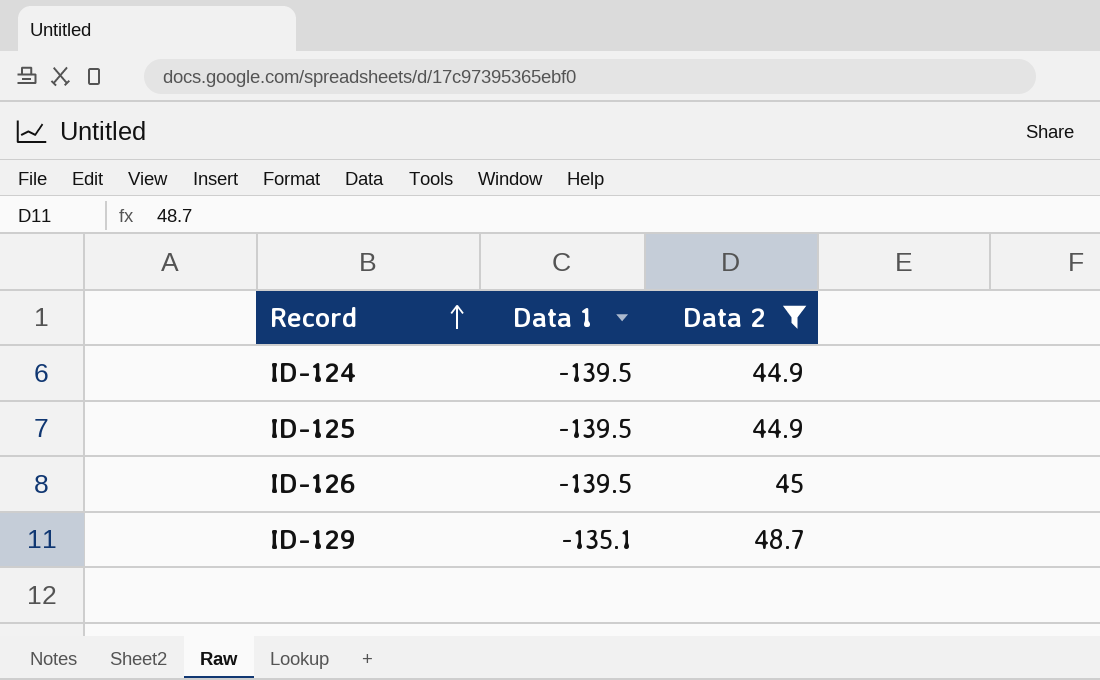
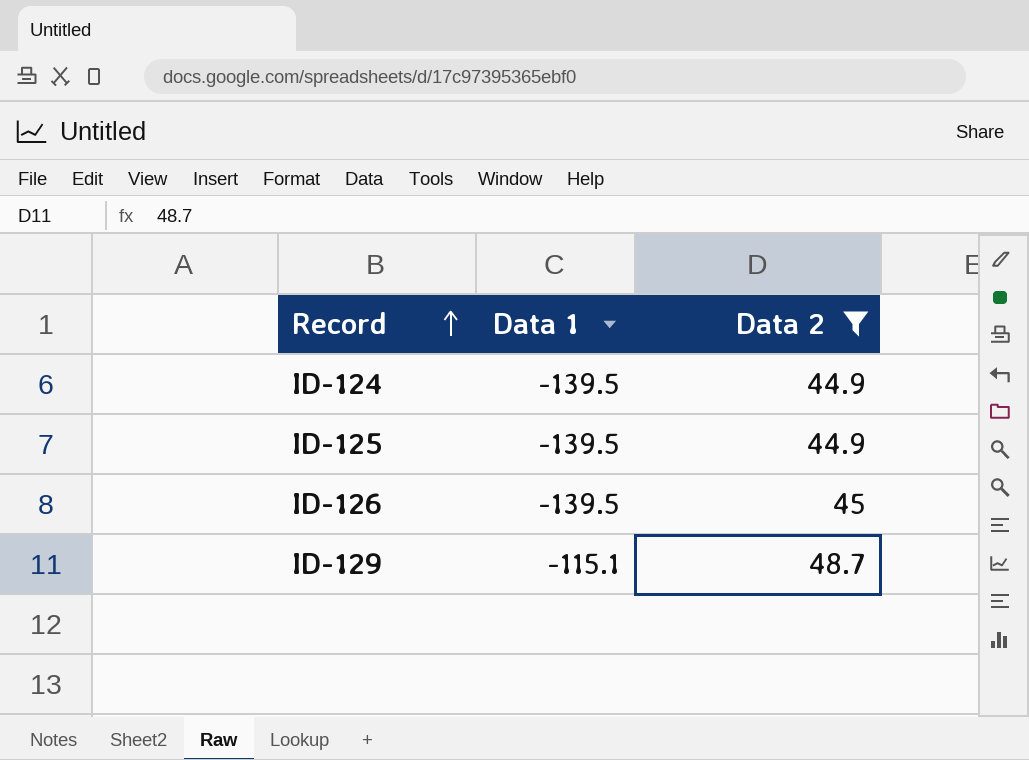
ID-129 | Data 1: -135.1 -> -115.1

